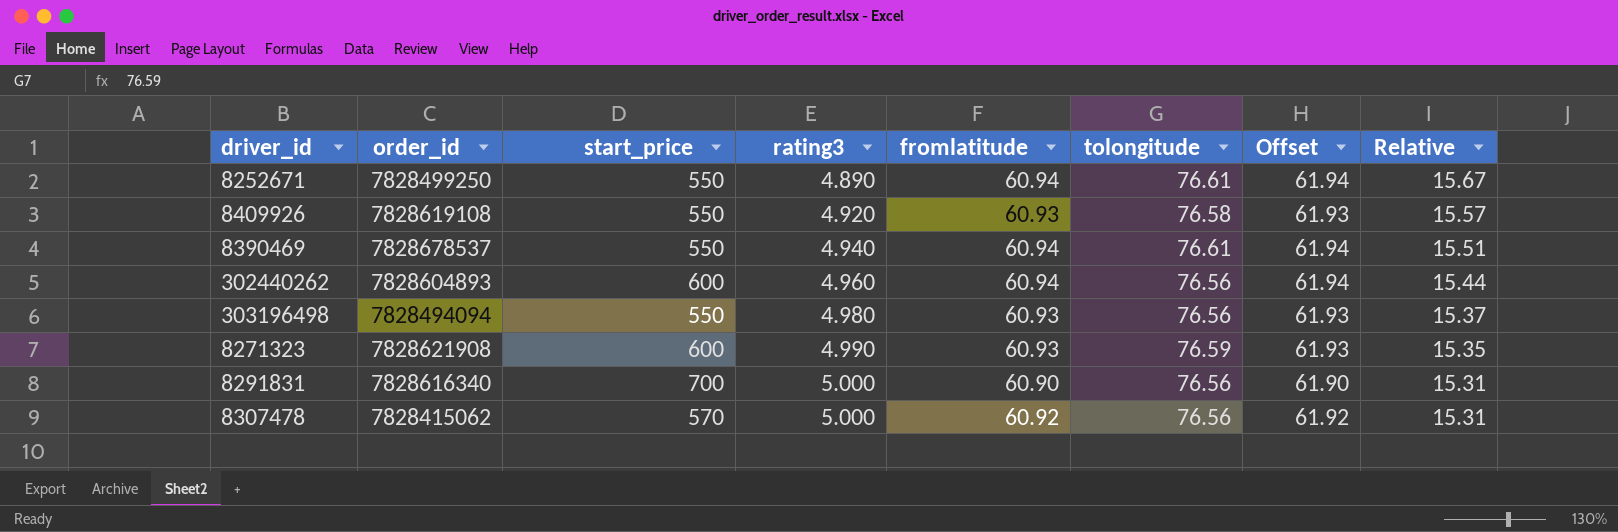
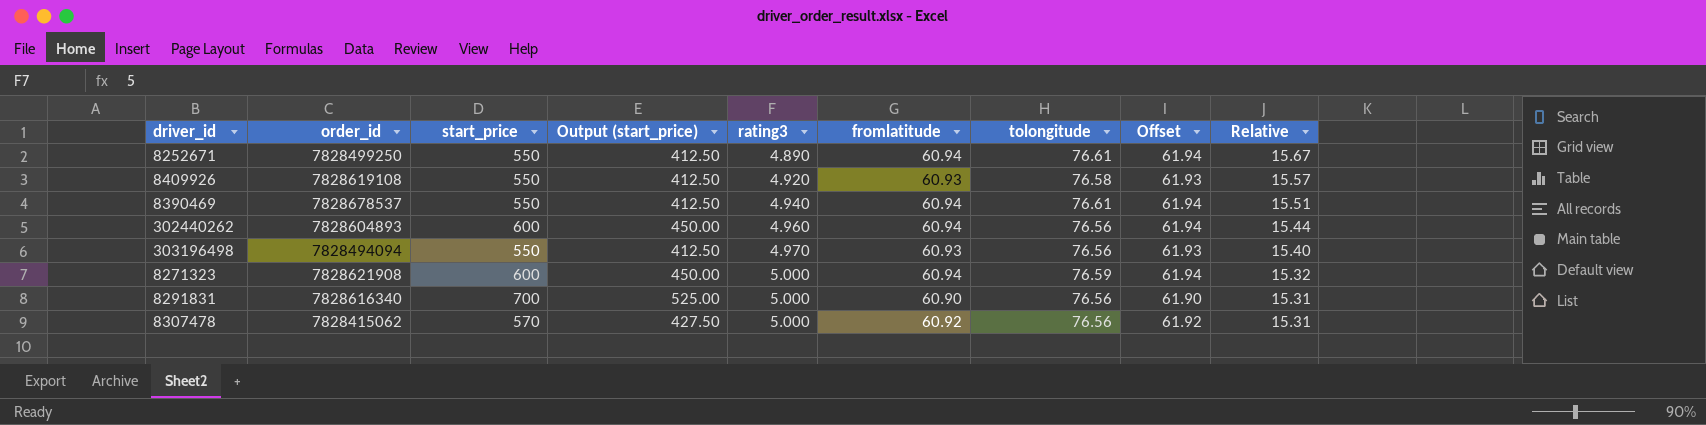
column Output (start_price) | formula: none -> [start_price] * 0.75
303196498 | rating3: 4.980 -> 4.970
303196498 | Relative: 15.37 -> 15.40
8271323 | rating3: 4.990 -> 5.000
8271323 | fromlatitude: 60.93 -> 60.94
8271323 | Offset: 61.93 -> 61.94
8271323 | Relative: 15.35 -> 15.32

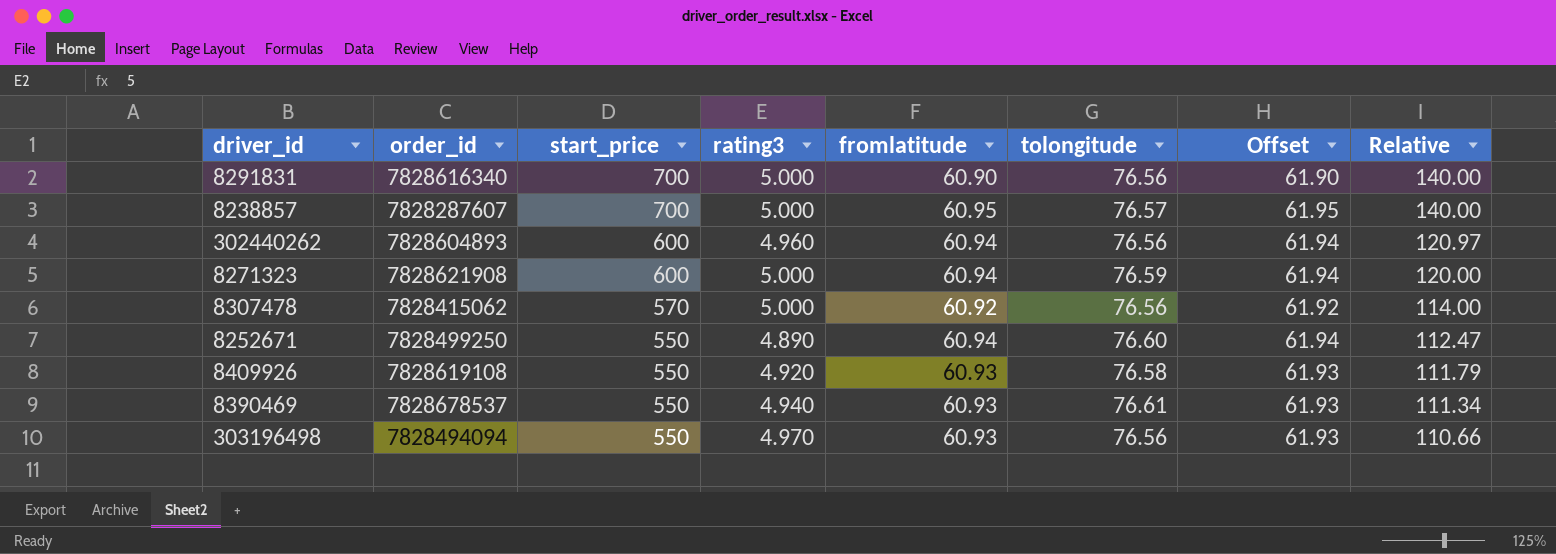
row order: rating3 ascending -> start_price descending
column Output (start_price) | formula: [start_price] * 0.75 -> none
column Relative | formula: [tolongitude] / [rating3] -> [start_price] / [rating3]
row 8238857: none -> 7828287607 | 700 | 5.000 | 60.95 | 76.57 | 61.95 | 140.00
8252671 | tolongitude: 76.61 -> 76.60
8390469 | fromlatitude: 60.94 -> 60.93
8390469 | Offset: 61.94 -> 61.93

